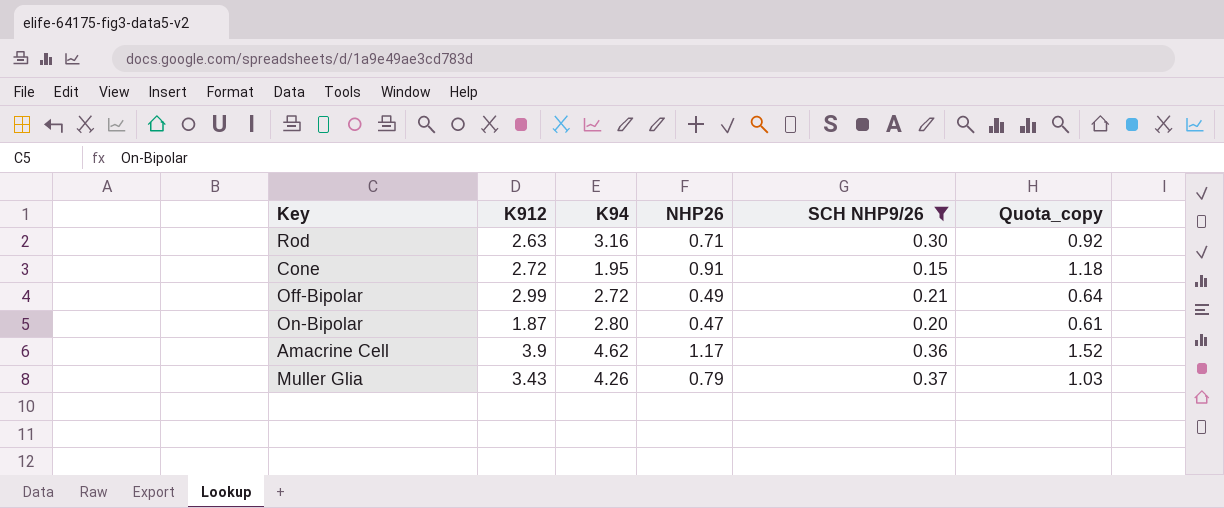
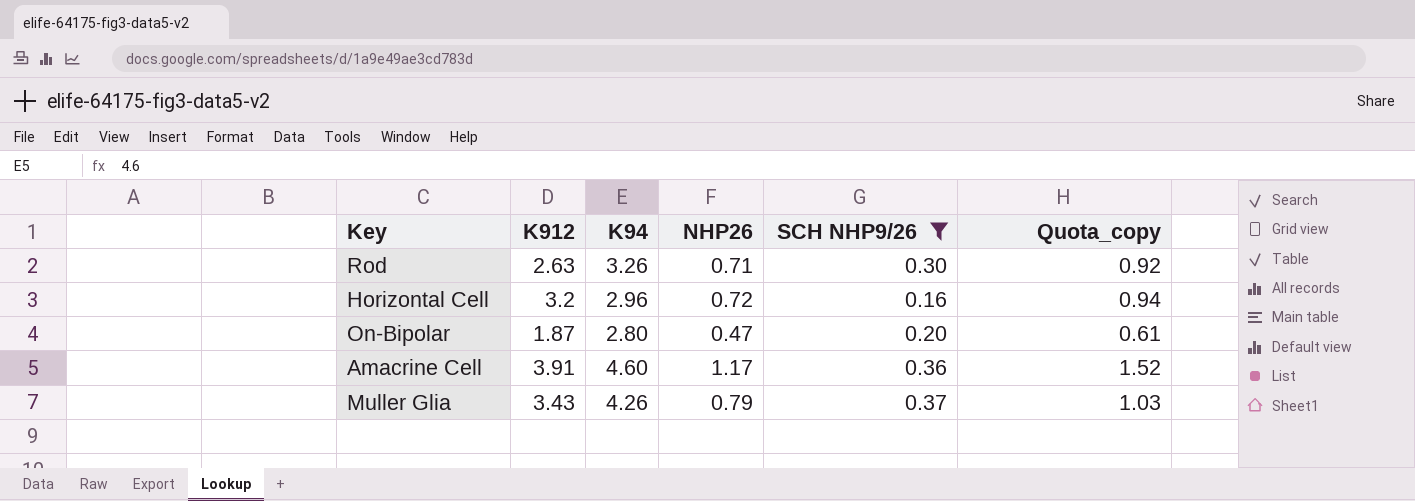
row Cone: 2.72 | 1.95 | 0.91 | 0.15 | 1.18 -> none
row Off-Bipolar: 2.99 | 2.72 | 0.49 | 0.21 | 0.64 -> none
Rod | K94: 3.16 -> 3.26
row Horizontal Cell: none -> 3.2 | 2.96 | 0.72 | 0.16 | 0.94
Amacrine Cell | K912: 3.9 -> 3.91
Amacrine Cell | K94: 4.62 -> 4.60

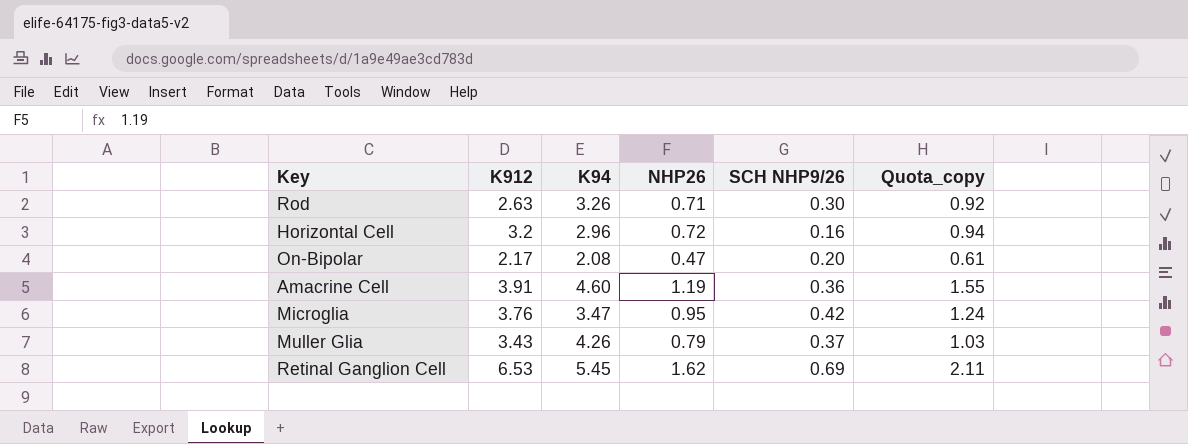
filter: SCH NHP9/26 <= 0.37 -> none
On-Bipolar | K912: 1.87 -> 2.17
On-Bipolar | K94: 2.80 -> 2.08
Amacrine Cell | NHP26: 1.17 -> 1.19
Amacrine Cell | Quota_copy: 1.52 -> 1.55

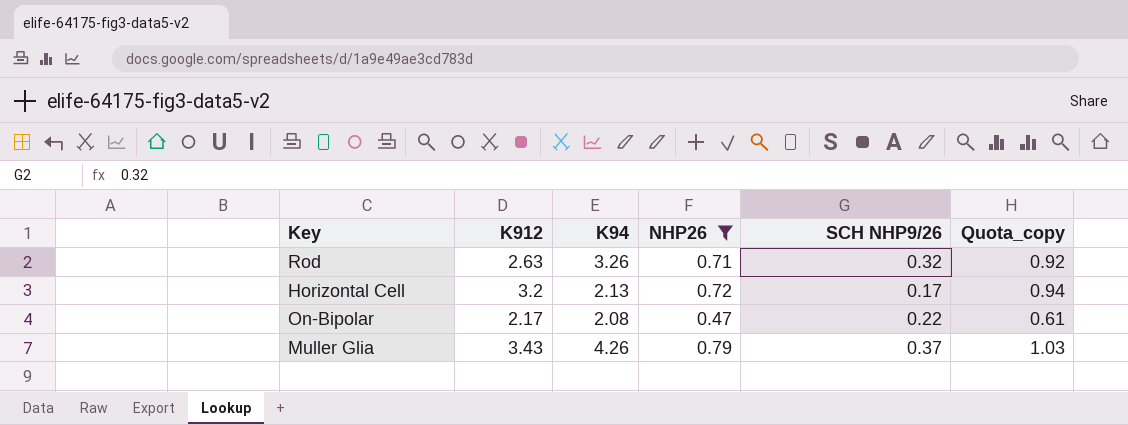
filter: none -> NHP26 <= 0.79
Rod | SCH NHP9/26: 0.30 -> 0.32
Horizontal Cell | K94: 2.96 -> 2.13
Horizontal Cell | SCH NHP9/26: 0.16 -> 0.17
On-Bipolar | SCH NHP9/26: 0.20 -> 0.22

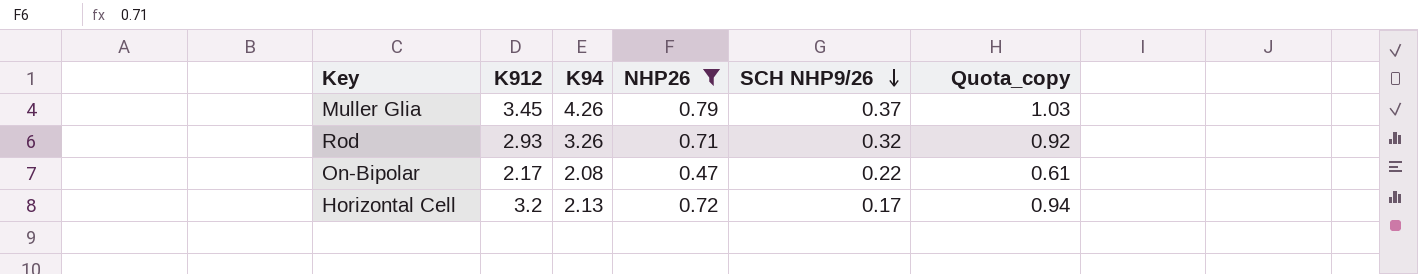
row order: none -> SCH NHP9/26 descending
Muller Glia | K912: 3.43 -> 3.45
Rod | K912: 2.63 -> 2.93

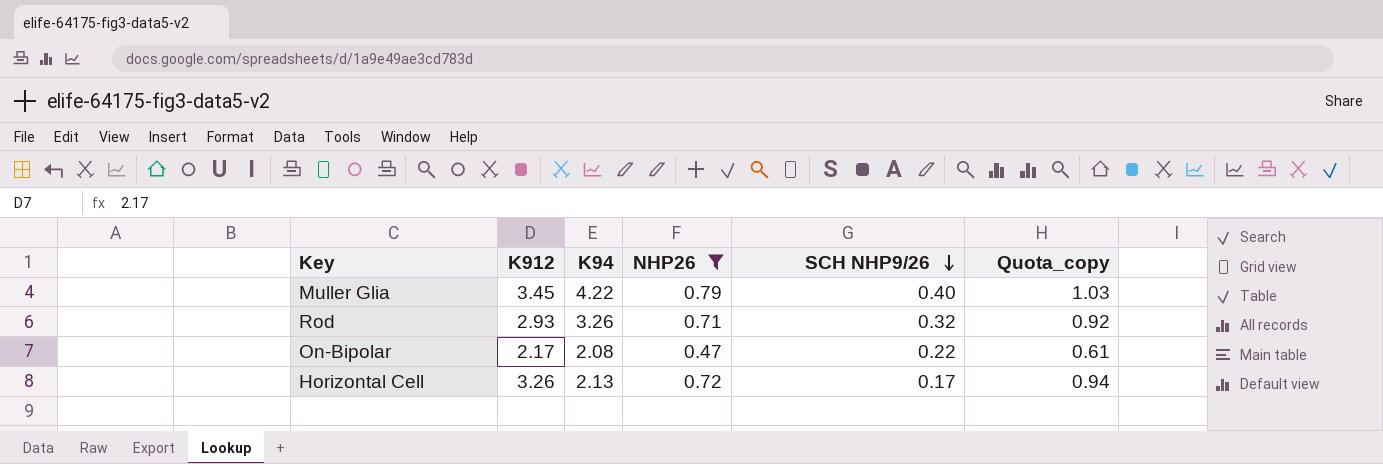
Muller Glia | K94: 4.26 -> 4.22
Muller Glia | SCH NHP9/26: 0.37 -> 0.40
Horizontal Cell | K912: 3.2 -> 3.26

